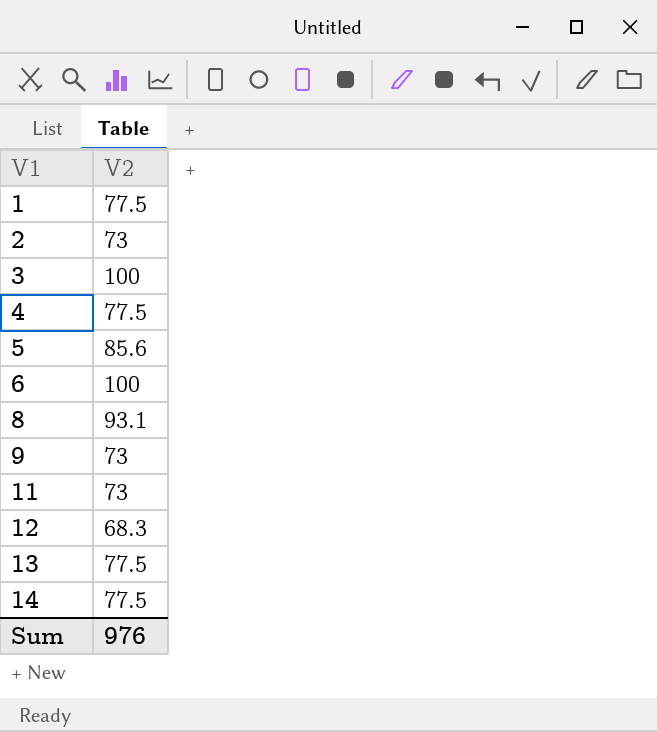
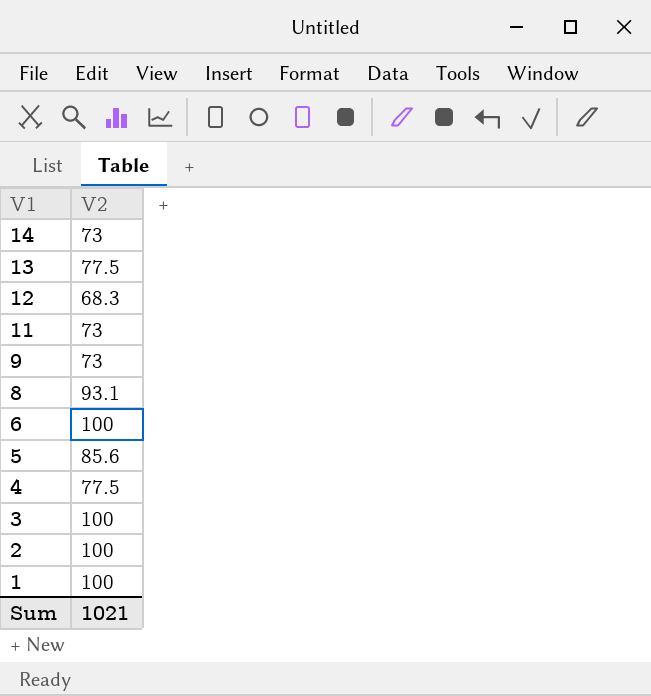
row order: V1 ascending -> V1 descending
14 | V2: 77.5 -> 73
2 | V2: 73 -> 100
1 | V2: 77.5 -> 100
Sum | V2: 976 -> 1021

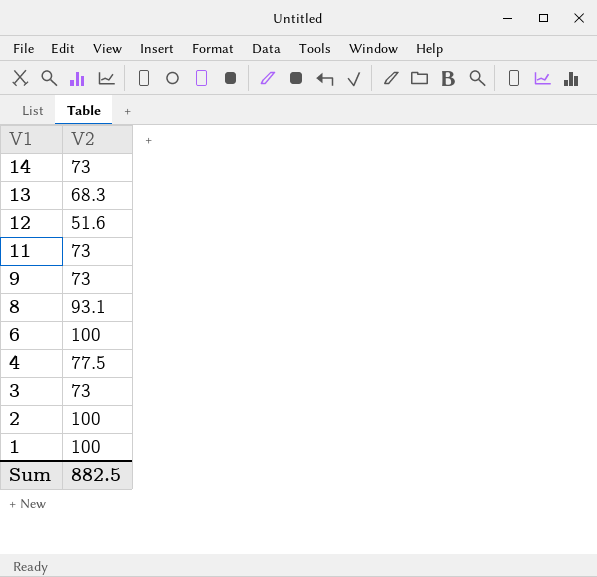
row 5: 85.6 -> none
13 | V2: 77.5 -> 68.3
12 | V2: 68.3 -> 51.6
3 | V2: 100 -> 73
Sum | V2: 1021 -> 882.5

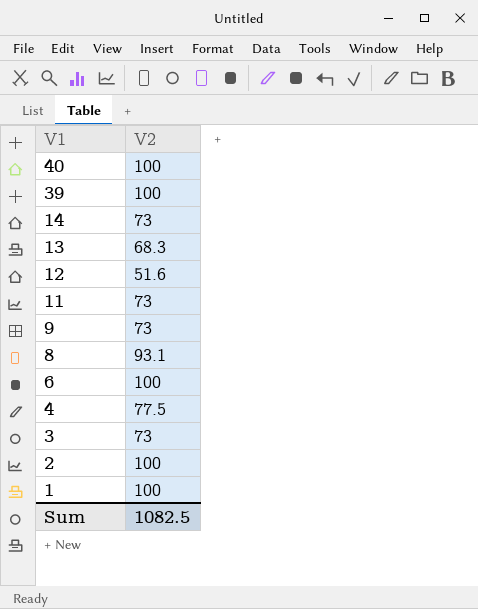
row 40: none -> 100
row 39: none -> 100
Sum | V2: 882.5 -> 1082.5

